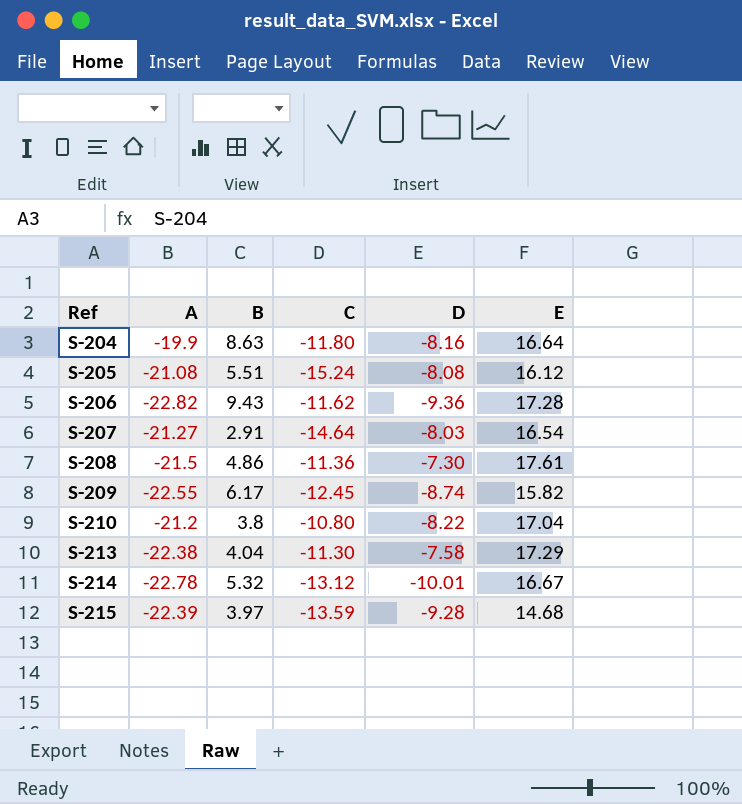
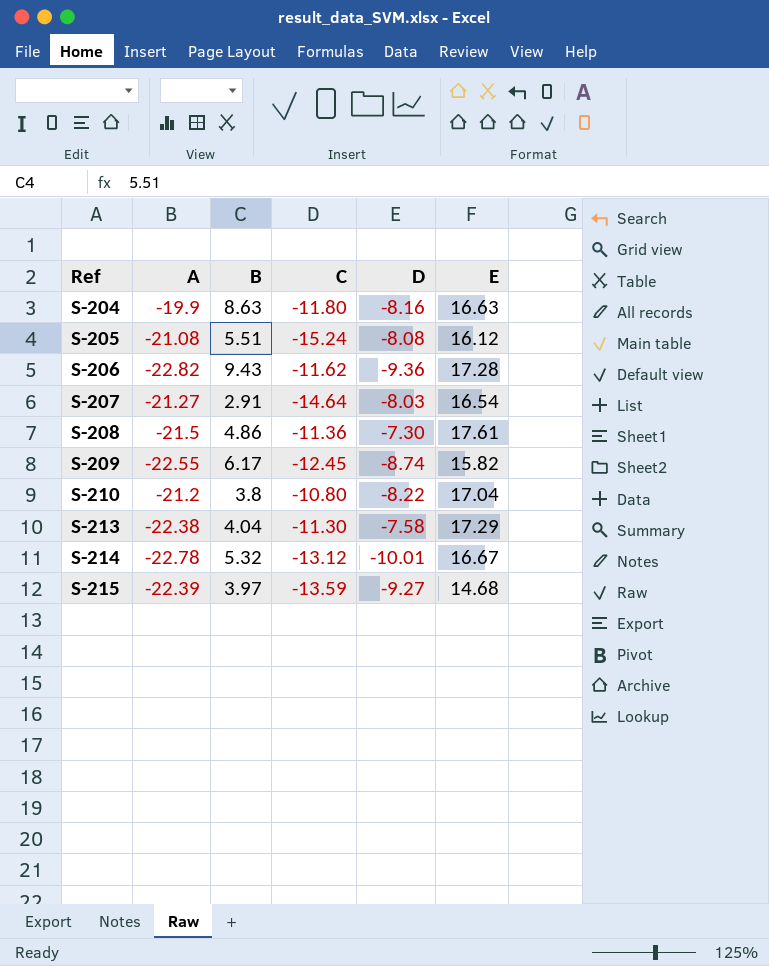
S-204 | E: 16.64 -> 16.63
S-215 | D: -9.28 -> -9.27

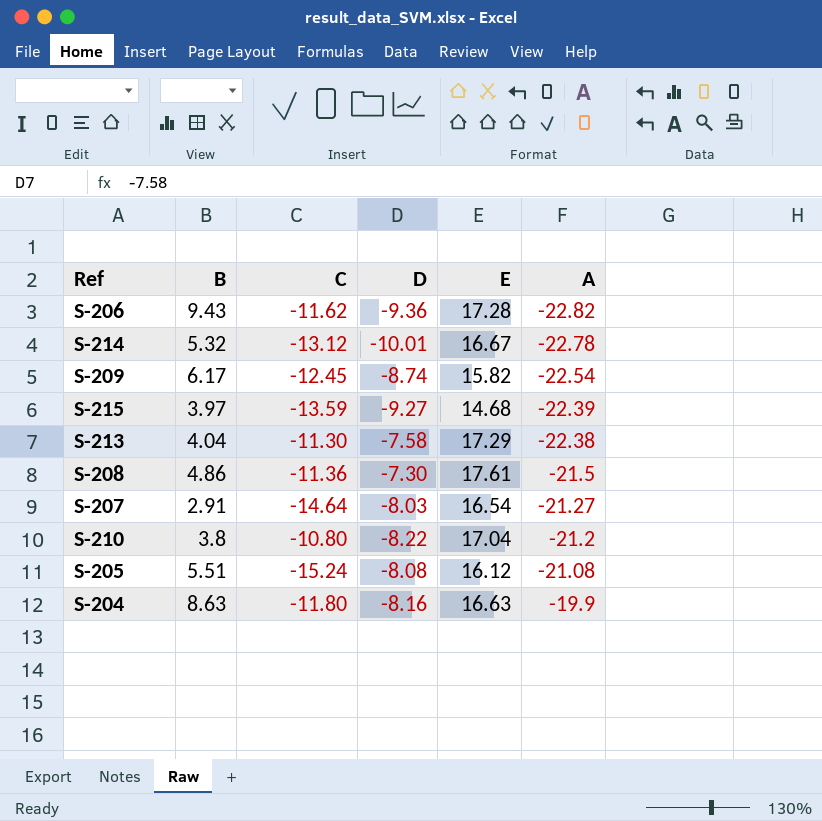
row order: Ref ascending -> A ascending
column A | position: 2 -> 6
S-209 | A: -22.55 -> -22.54

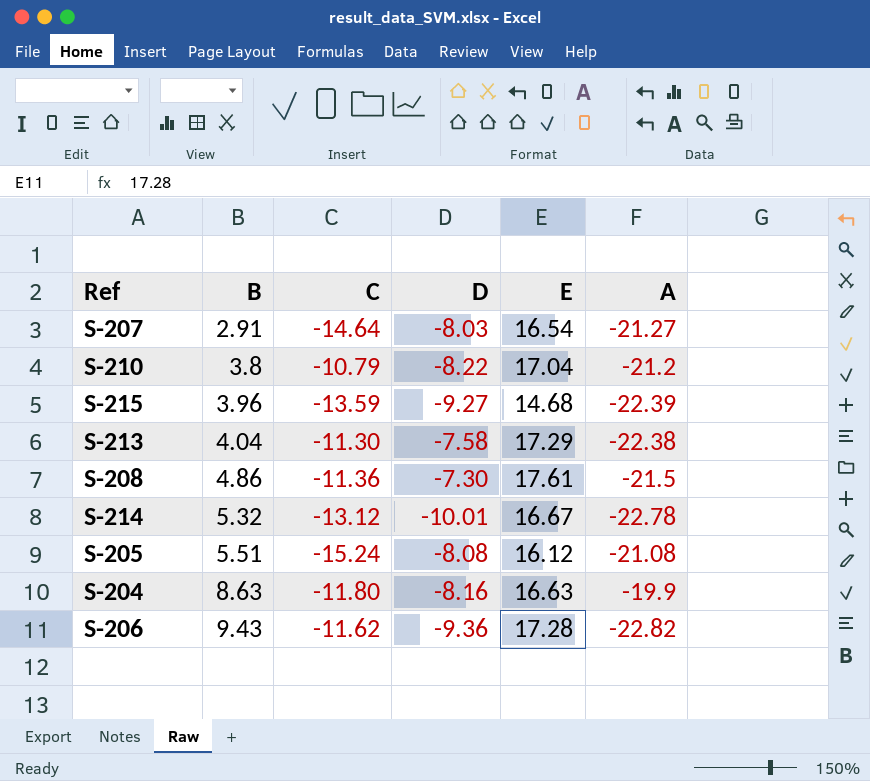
row order: A ascending -> B ascending
row S-209: 6.17 | -12.45 | -8.74 | 15.82 | -22.54 -> none
S-210 | C: -10.80 -> -10.79
S-215 | B: 3.97 -> 3.96

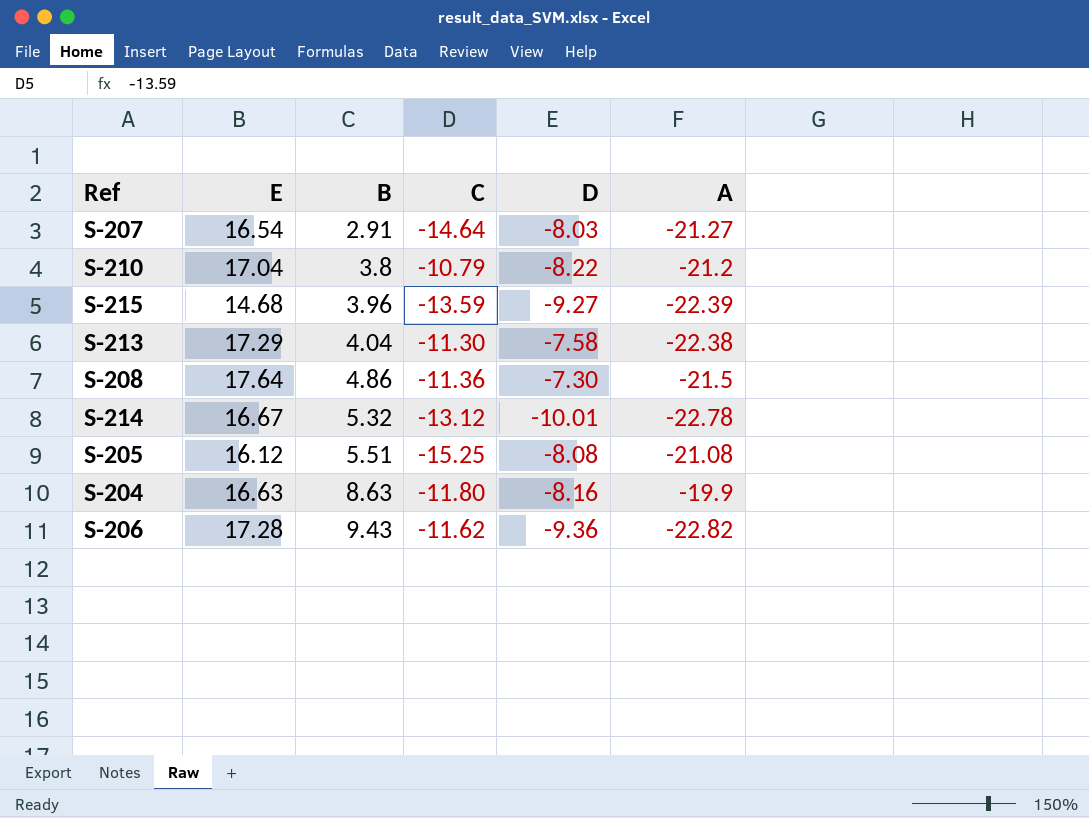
column E | position: 5 -> 2
S-208 | E: 17.61 -> 17.64
S-205 | C: -15.24 -> -15.25

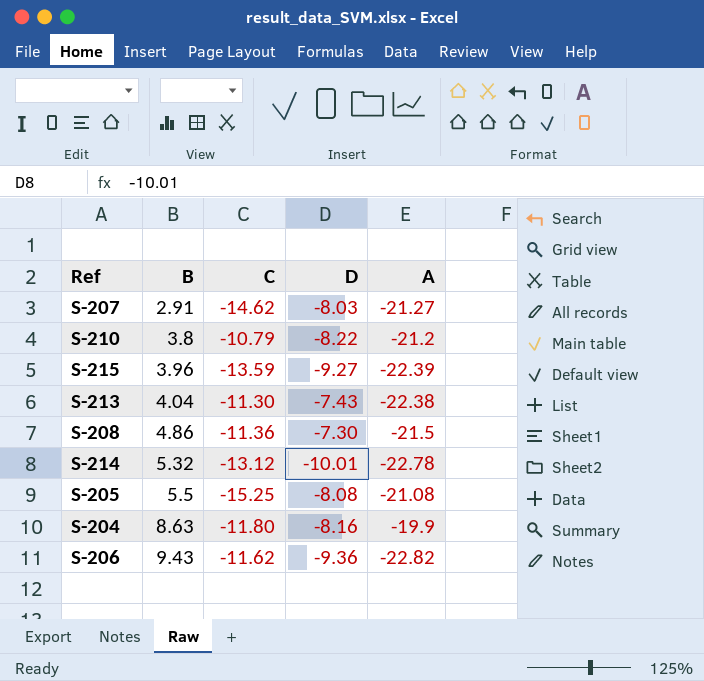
column E | position: 2 -> none
S-207 | C: -14.64 -> -14.62
S-213 | D: -7.58 -> -7.43
S-205 | B: 5.51 -> 5.5

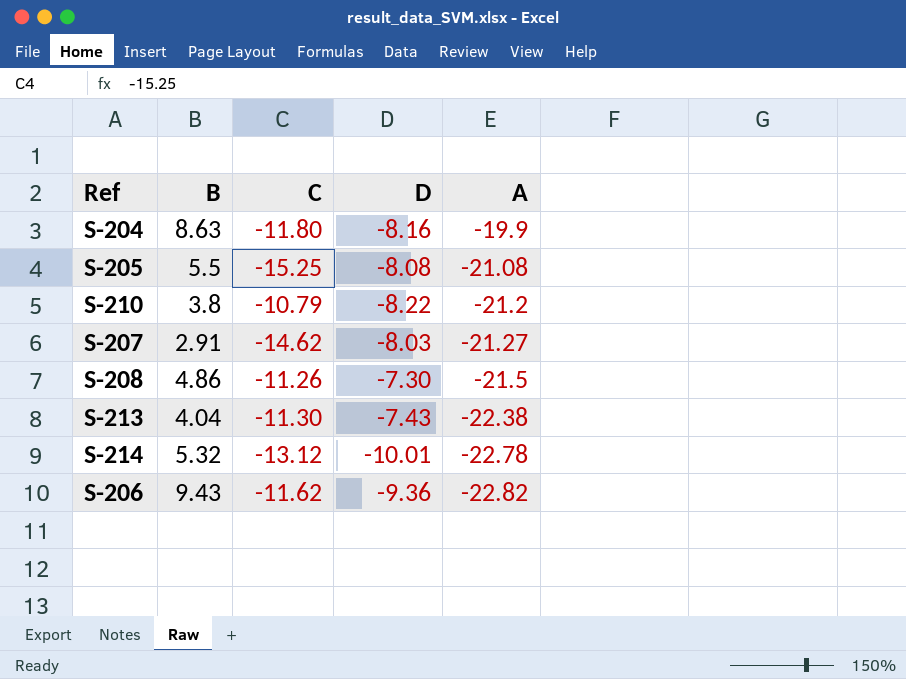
row order: B ascending -> A descending
row S-215: 3.96 | -13.59 | -9.27 | -22.39 -> none
S-208 | C: -11.36 -> -11.26

